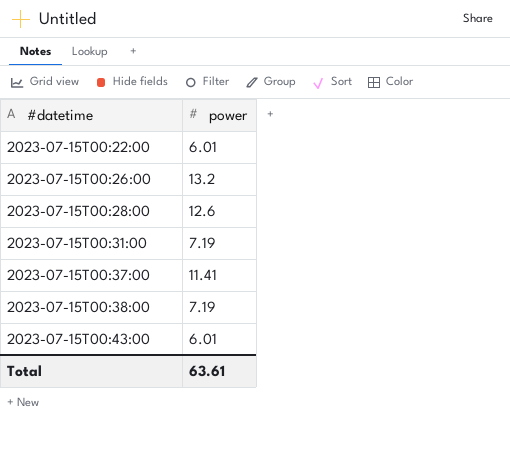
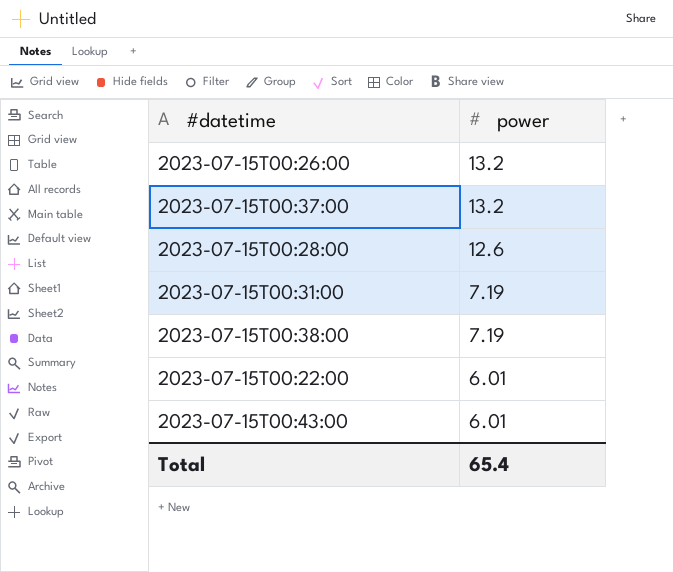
row order: #datetime ascending -> power descending
2023-07-15T00:37:00 | power: 11.41 -> 13.2
Total | power: 63.61 -> 65.4

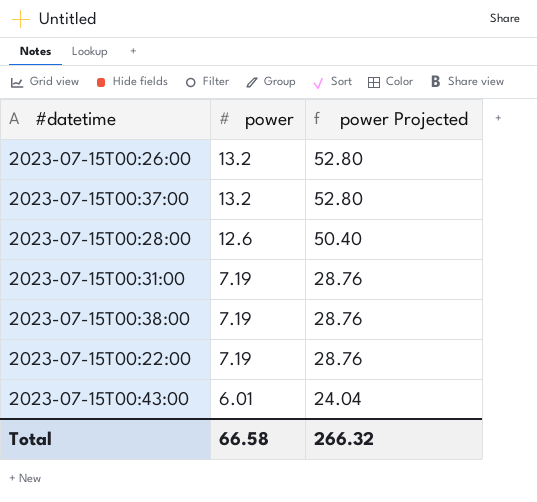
column power Projected | formula: none -> [power] * 4
2023-07-15T00:22:00 | power: 6.01 -> 7.19
Total | power: 65.4 -> 66.58

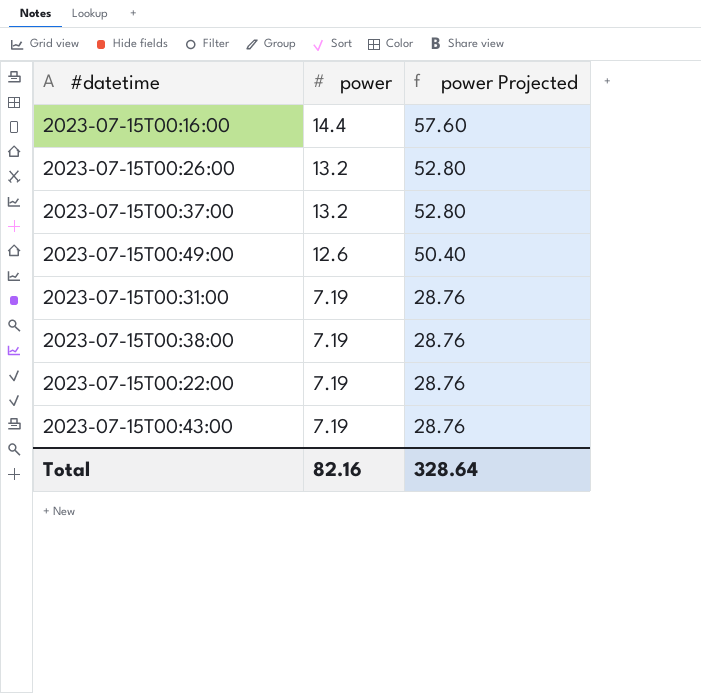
row 2023-07-15T00:28:00: 12.6 | 50.40 -> none
row 2023-07-15T00:16:00: none -> 14.4 | 57.60
row 2023-07-15T00:49:00: none -> 12.6 | 50.40
2023-07-15T00:43:00 | power: 6.01 -> 7.19
2023-07-15T00:43:00 | power Projected: 24.04 -> 28.76
Total | power: 66.58 -> 82.16
Total | power Projected: 266.32 -> 328.64

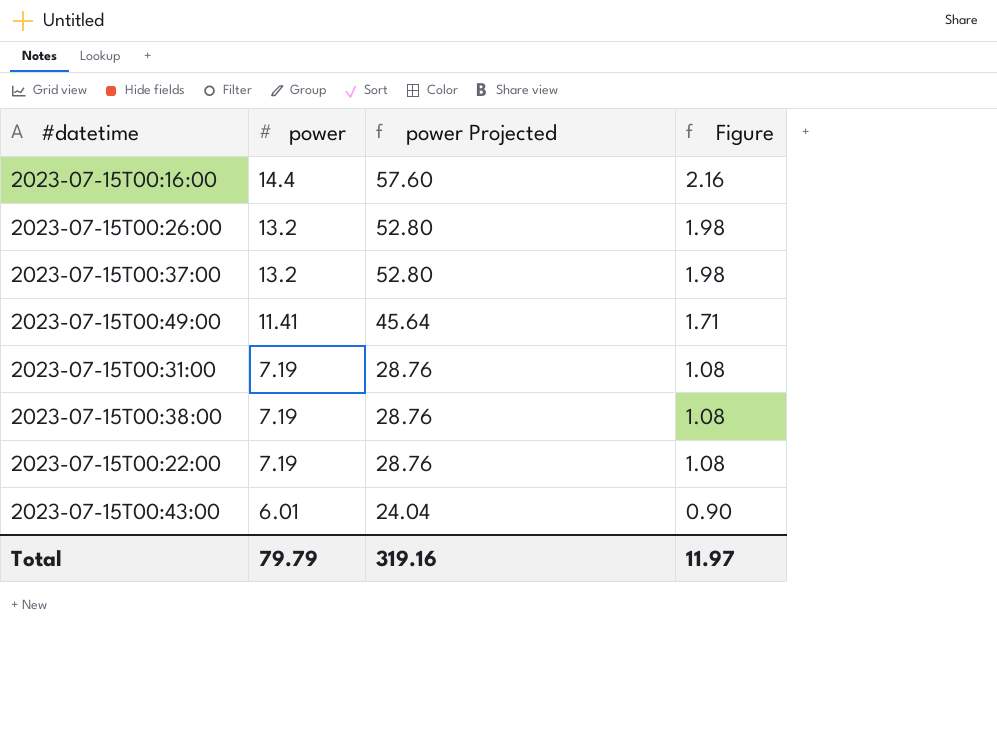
column Figure | formula: none -> [power] * 0.15
2023-07-15T00:49:00 | power: 12.6 -> 11.41
2023-07-15T00:49:00 | power Projected: 50.40 -> 45.64
2023-07-15T00:43:00 | power: 7.19 -> 6.01
2023-07-15T00:43:00 | power Projected: 28.76 -> 24.04
Total | power: 82.16 -> 79.79
Total | power Projected: 328.64 -> 319.16

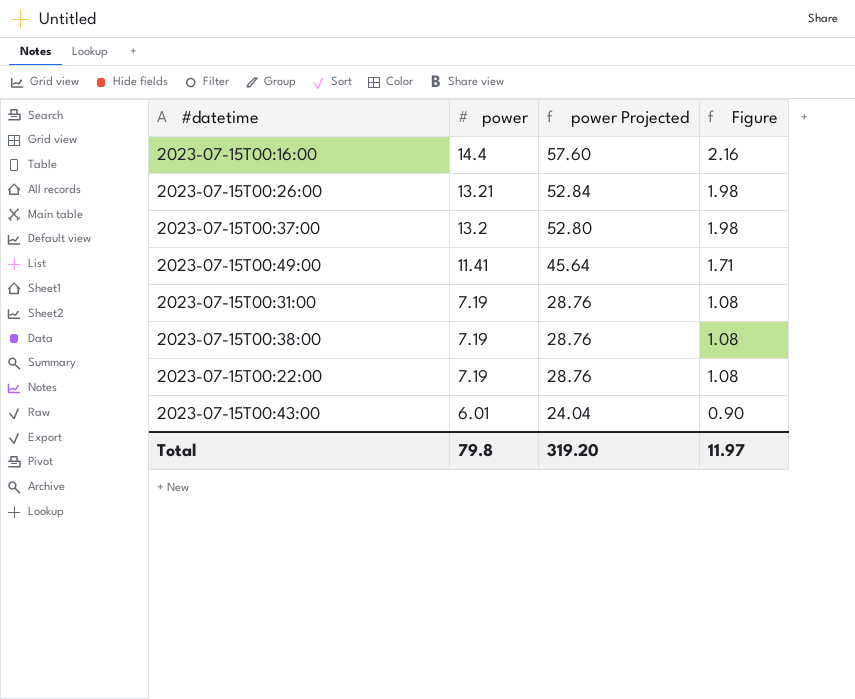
2023-07-15T00:26:00 | power: 13.2 -> 13.21
2023-07-15T00:26:00 | power Projected: 52.80 -> 52.84
Total | power: 79.79 -> 79.8
Total | power Projected: 319.16 -> 319.20

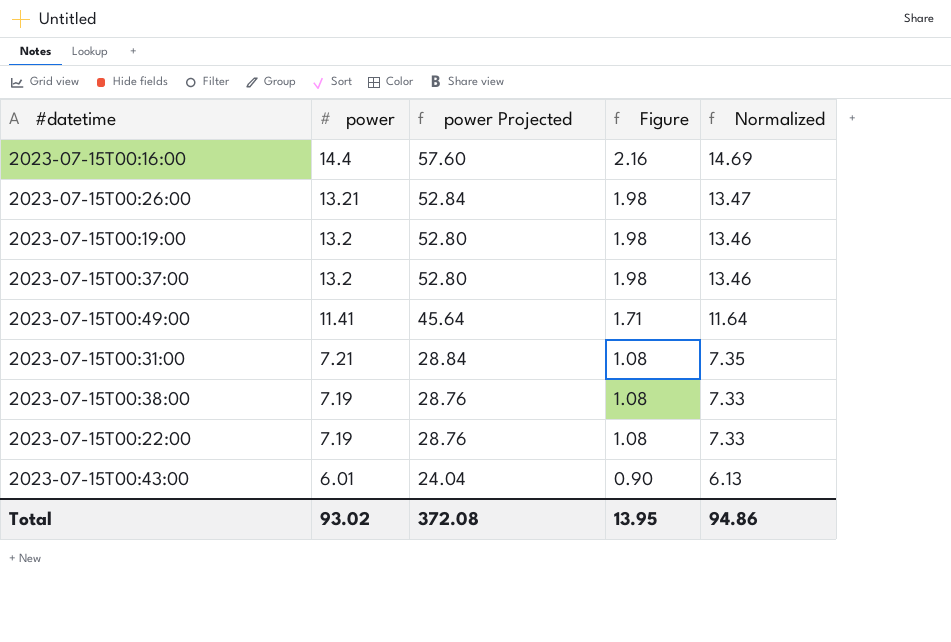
column Normalized | formula: none -> [power] * 1.02
row 2023-07-15T00:19:00: none -> 13.2 | 52.80 | 1.98 | 13.46
2023-07-15T00:31:00 | power: 7.19 -> 7.21
2023-07-15T00:31:00 | power Projected: 28.76 -> 28.84
Total | power: 79.8 -> 93.02
Total | power Projected: 319.20 -> 372.08
Total | Figure: 11.97 -> 13.95

